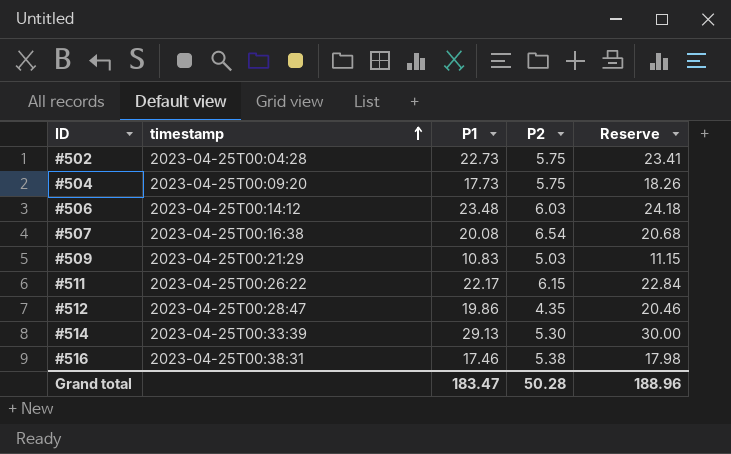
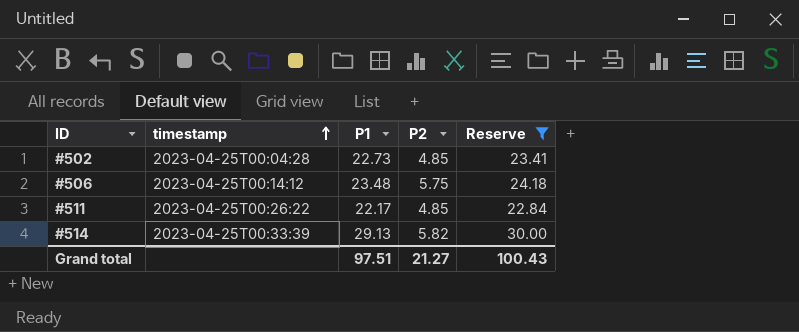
filter: none -> Reserve >= 22.84
#502 | P2: 5.75 -> 4.85
#506 | P2: 6.03 -> 5.75
#511 | P2: 6.15 -> 4.85
#514 | P2: 5.30 -> 5.82
Grand total | P1: 183.47 -> 97.51
Grand total | P2: 50.28 -> 21.27
Grand total | Reserve: 188.96 -> 100.43

